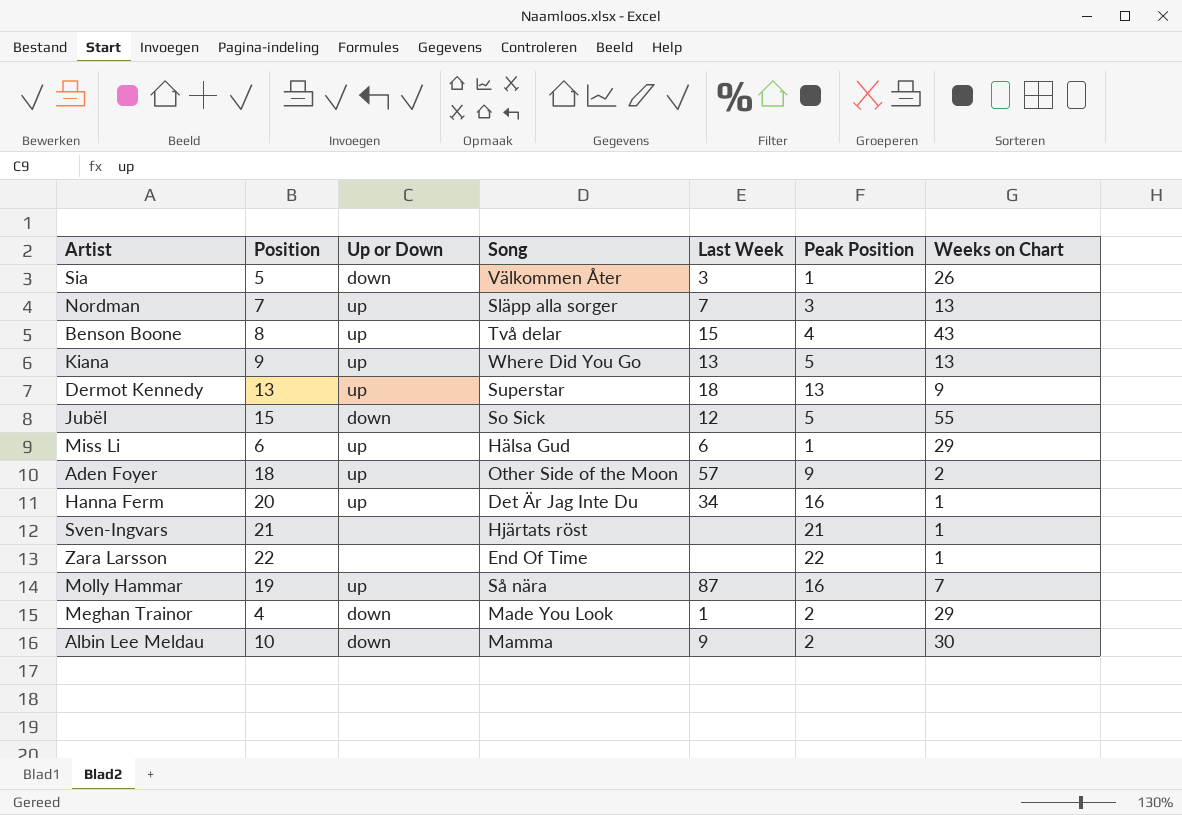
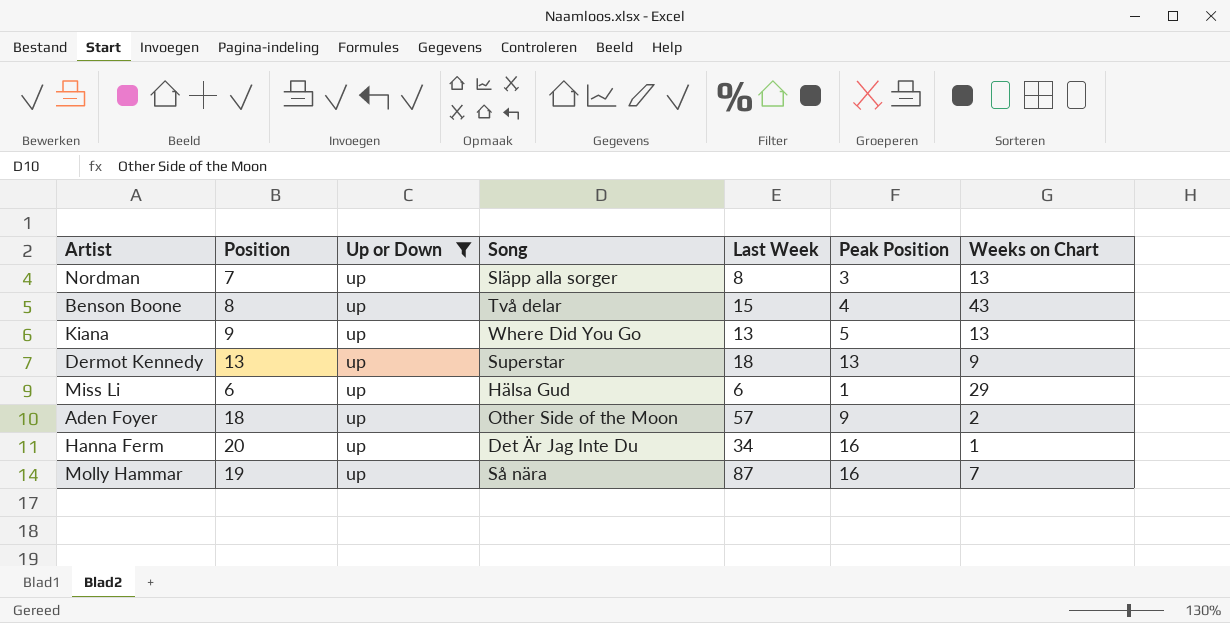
filter: none -> Up or Down = up
Nordman | Last Week: 7 -> 8

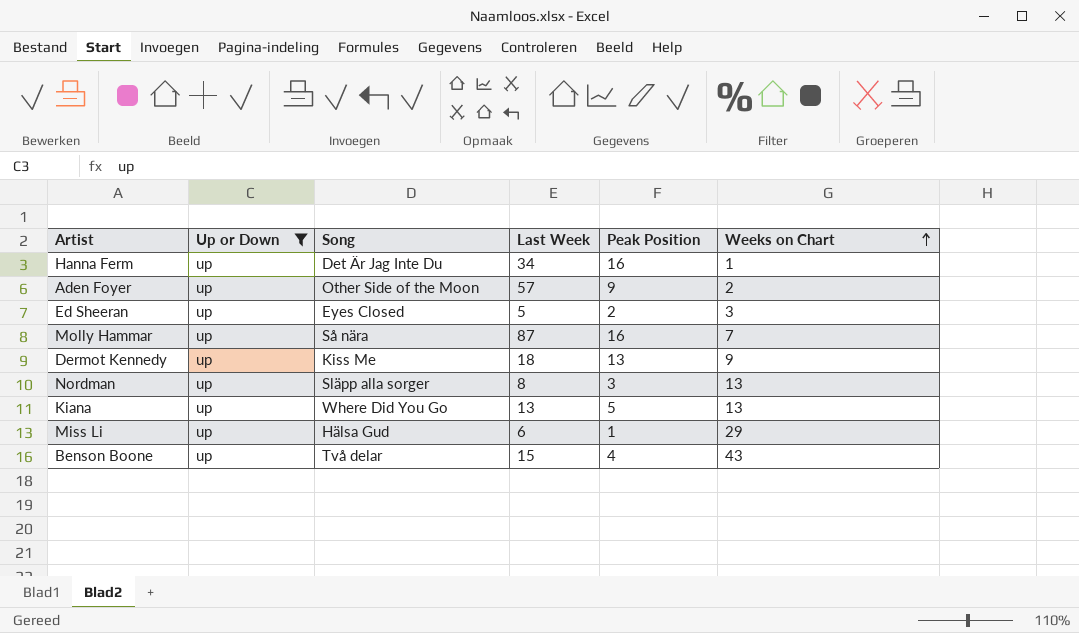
row order: none -> Weeks on Chart ascending
column Position | position: 2 -> none
row Ed Sheeran: none -> up | Eyes Closed | 5 | 2 | 3
Dermot Kennedy | Song: Superstar -> Kiss Me

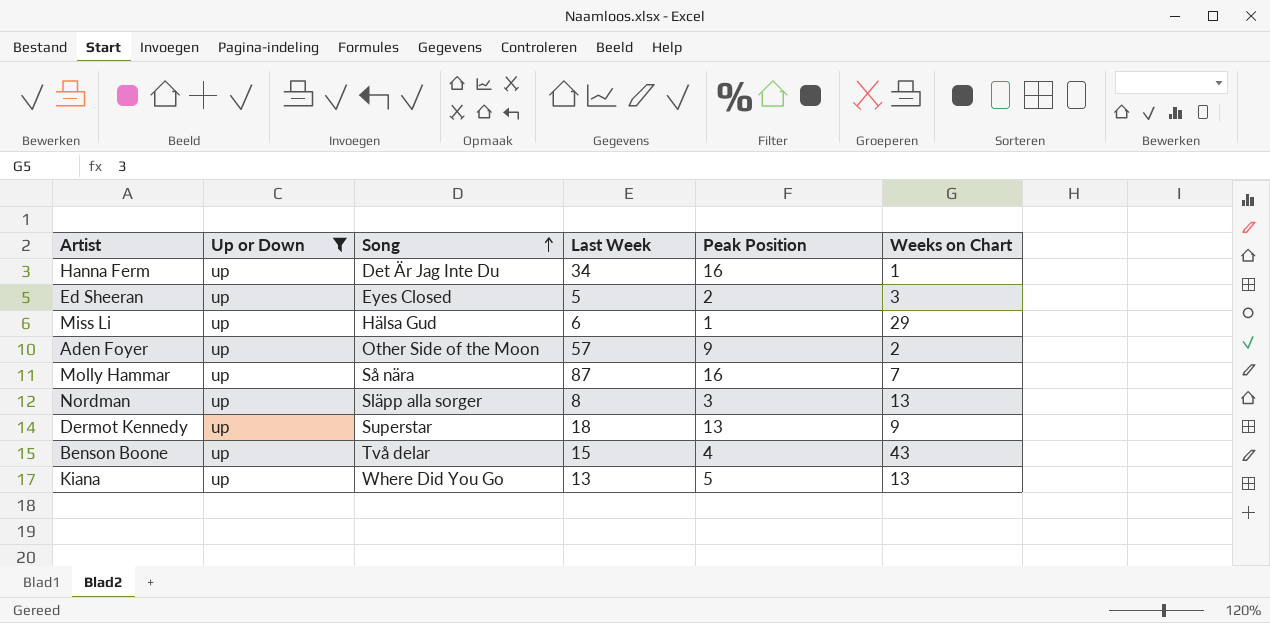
row order: Weeks on Chart ascending -> Song ascending
Dermot Kennedy | Song: Kiss Me -> Superstar

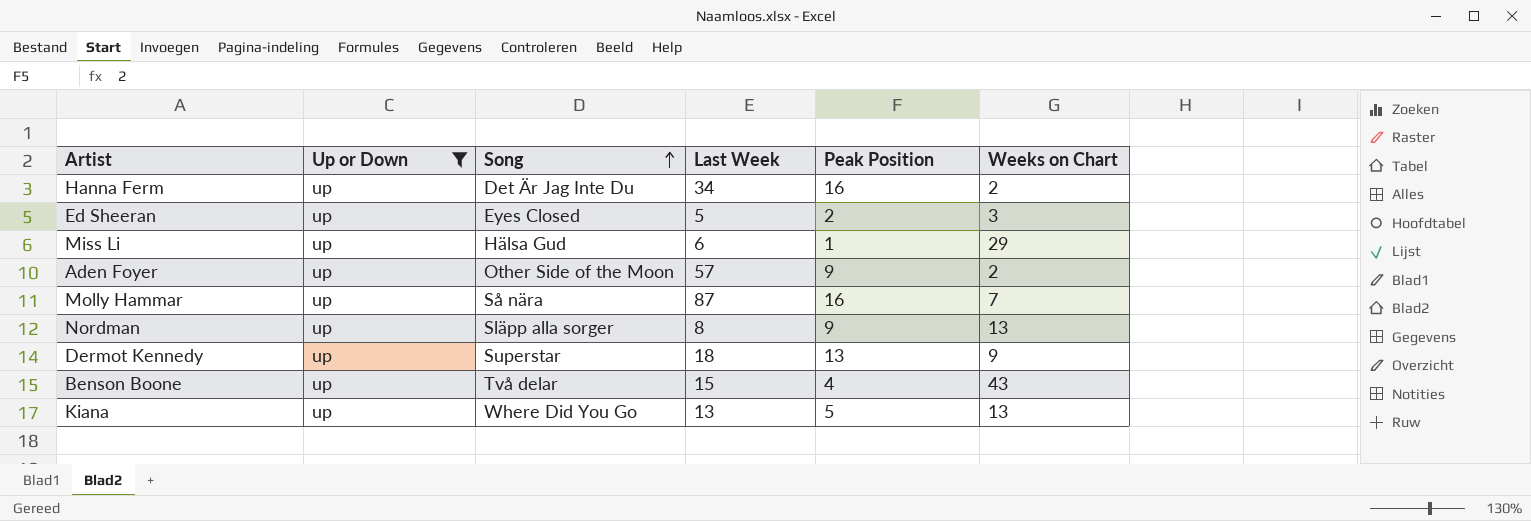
Hanna Ferm | Weeks on Chart: 1 -> 2
Nordman | Peak Position: 3 -> 9

